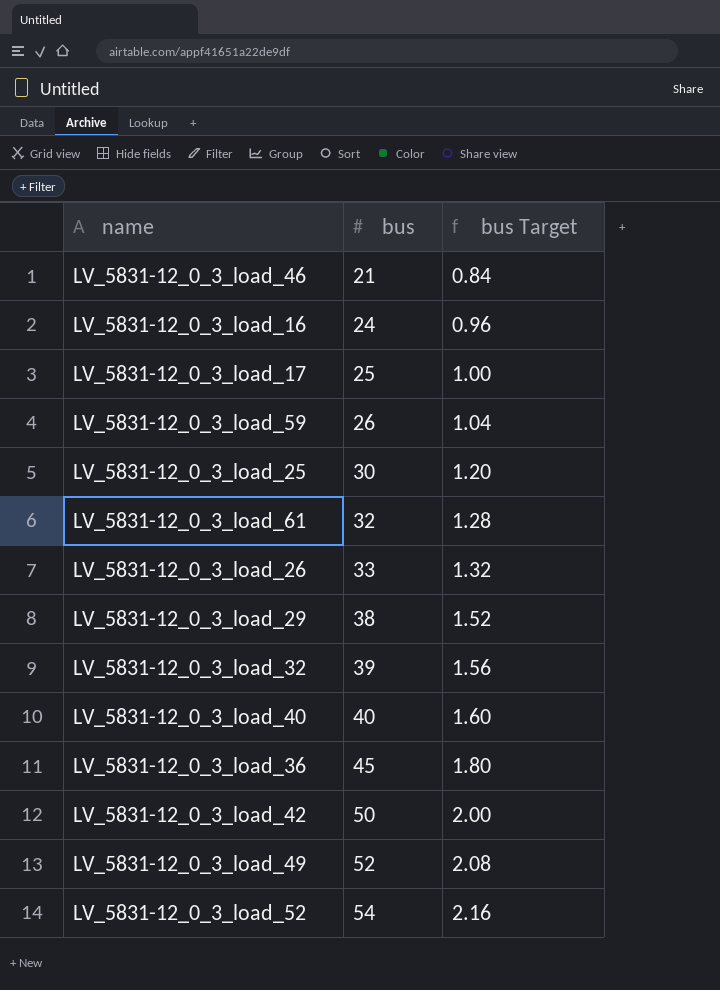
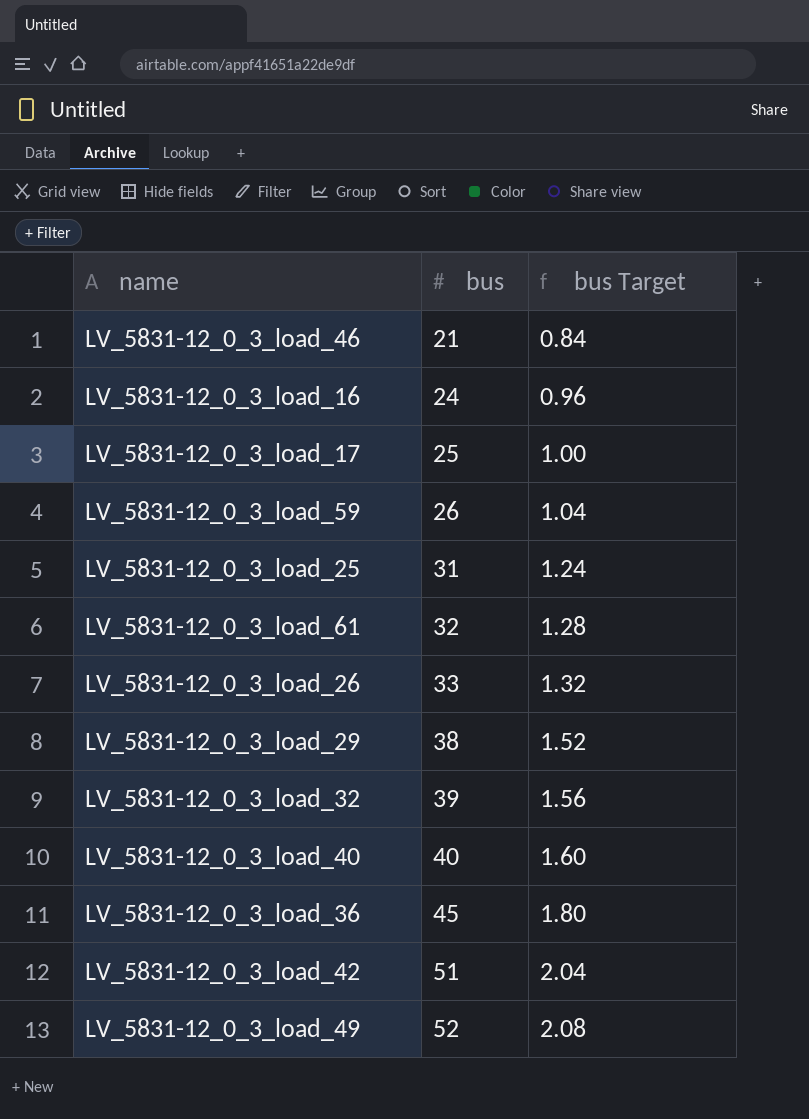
row LV_5831-12_0_3_load_52: 54 | 2.16 -> none
LV_5831-12_0_3_load_25 | bus: 30 -> 31
LV_5831-12_0_3_load_25 | bus Target: 1.20 -> 1.24
LV_5831-12_0_3_load_42 | bus: 50 -> 51
LV_5831-12_0_3_load_42 | bus Target: 2.00 -> 2.04

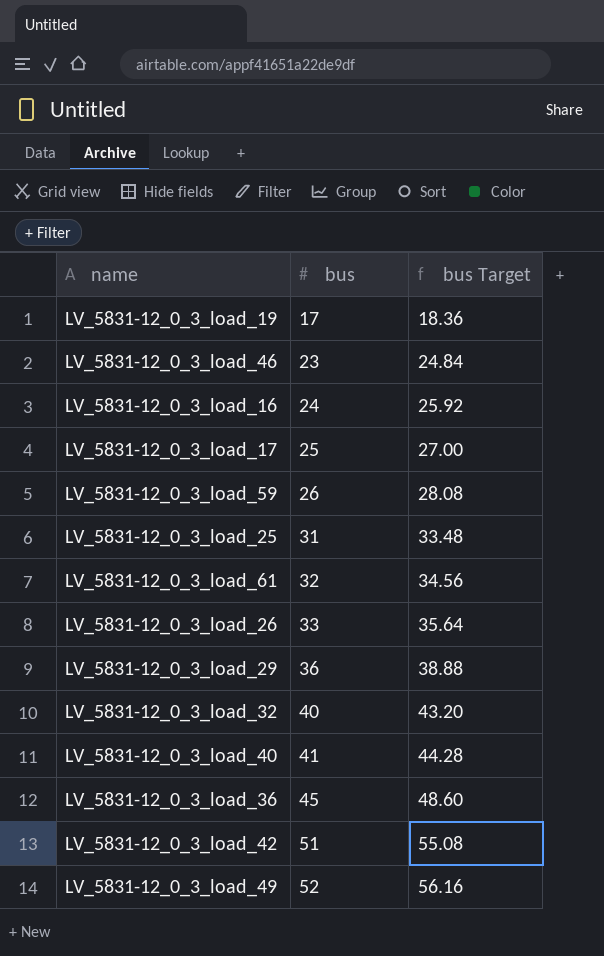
column bus Target | formula: [bus] * 0.04 -> [bus] * 1.08
row LV_5831-12_0_3_load_19: none -> 17 | 18.36
LV_5831-12_0_3_load_46 | bus: 21 -> 23
LV_5831-12_0_3_load_29 | bus: 38 -> 36
LV_5831-12_0_3_load_32 | bus: 39 -> 40
LV_5831-12_0_3_load_40 | bus: 40 -> 41

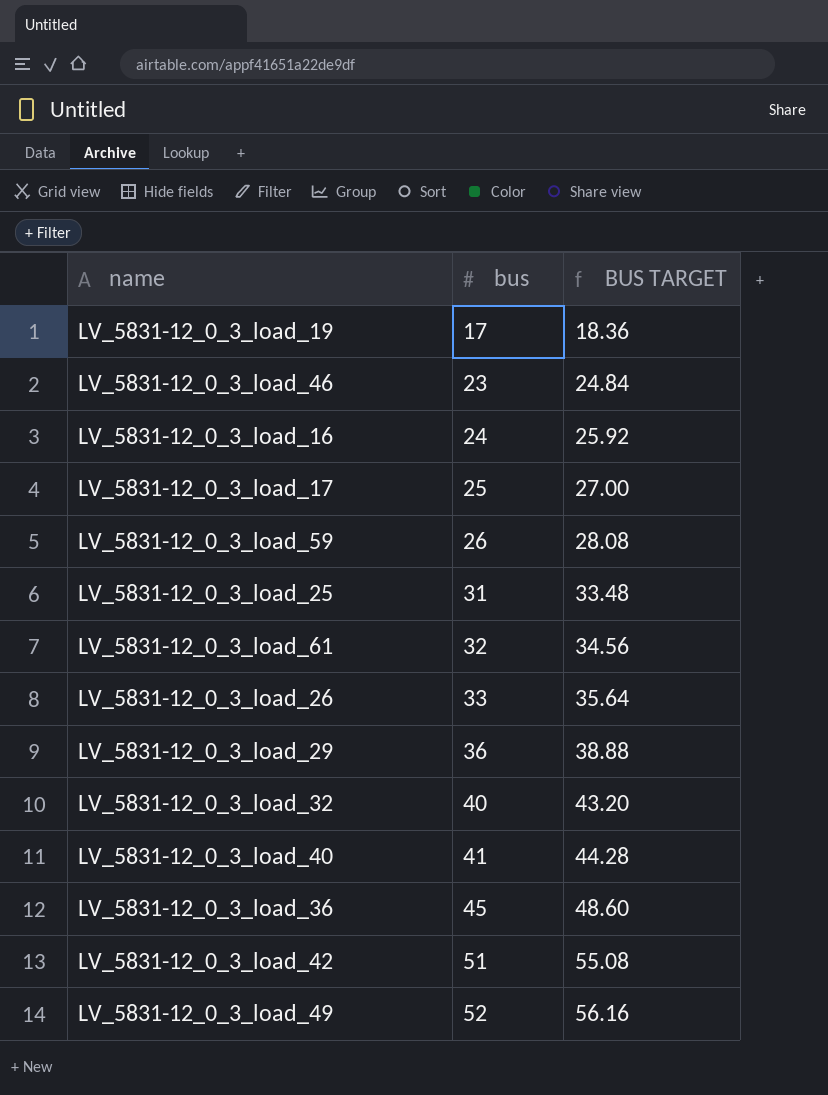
column name: bus Target -> BUS TARGET

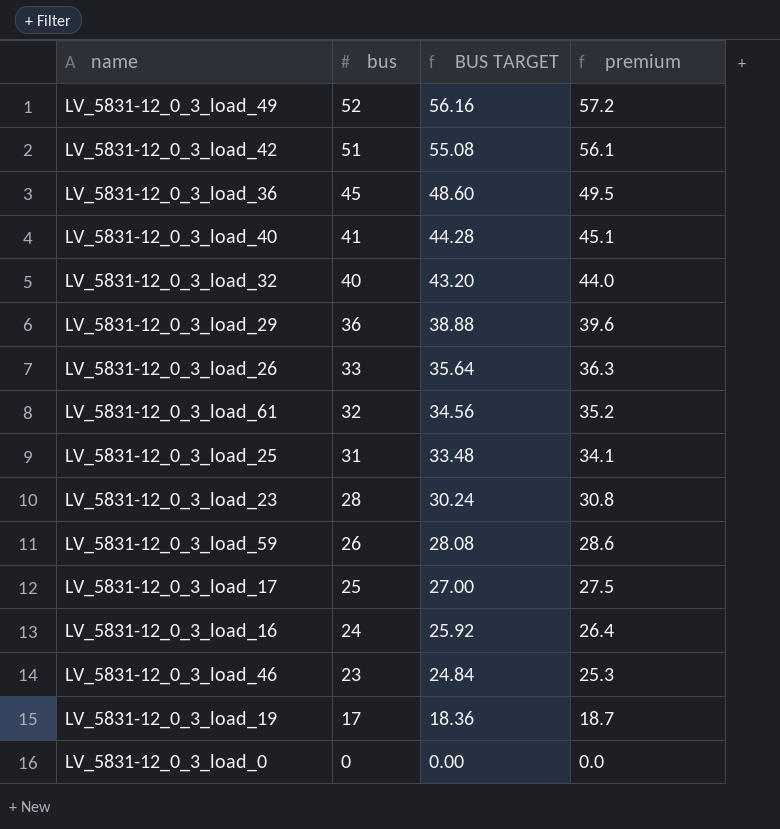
row order: bus ascending -> bus descending
column premium | formula: none -> [bus] * 1.1
row LV_5831-12_0_3_load_23: none -> 28 | 30.24 | 30.8
row LV_5831-12_0_3_load_0: none -> 0 | 0.00 | 0.0

